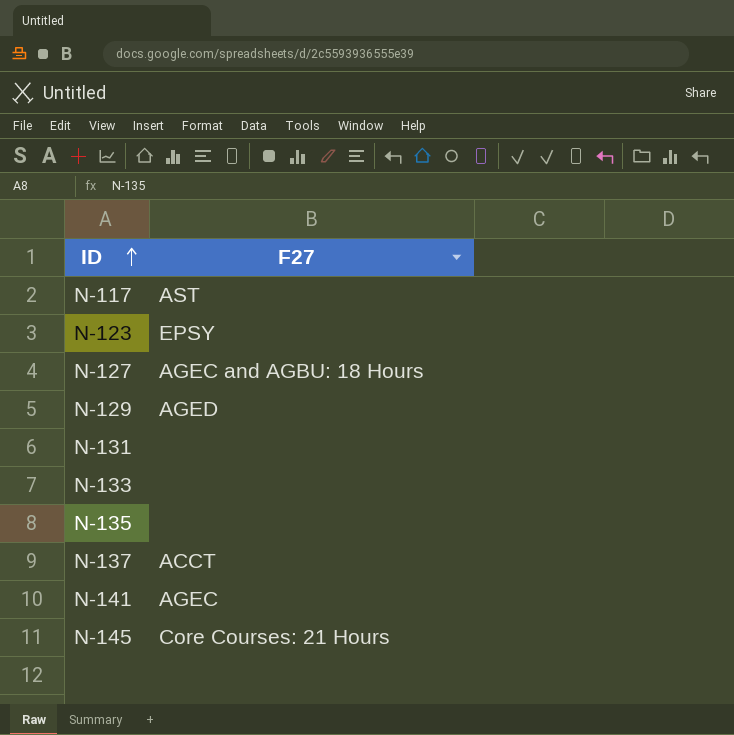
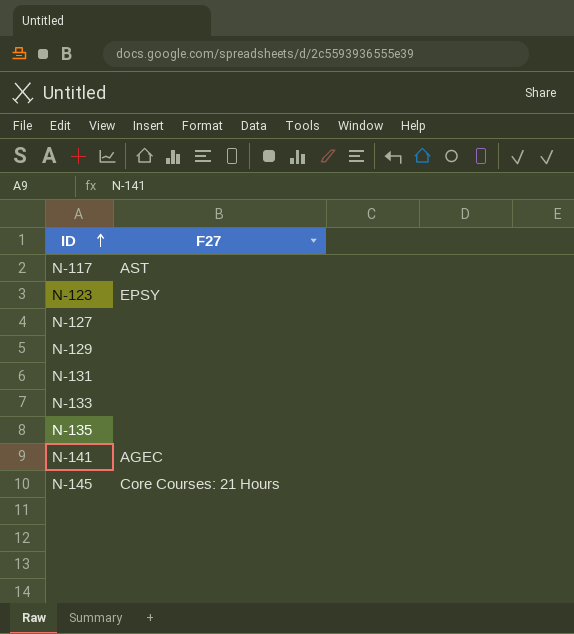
row N-137: ACCT -> none
N-127 | F27: AGEC and AGBU: 18 Hours -> none
N-129 | F27: AGED -> none

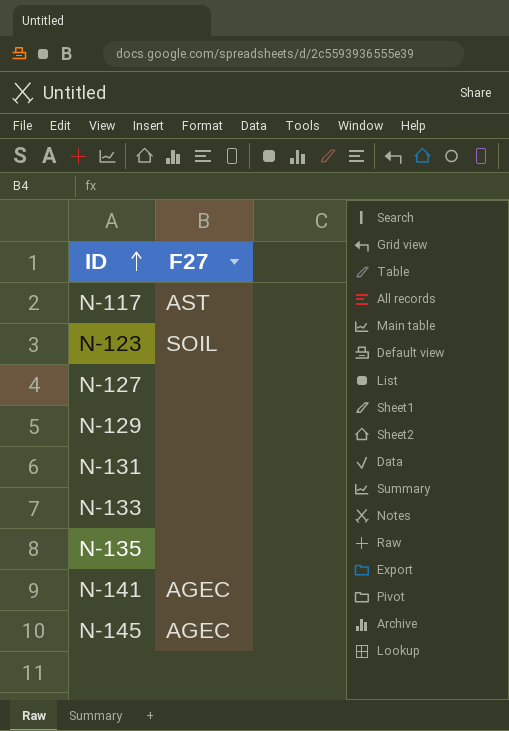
N-123 | F27: EPSY -> SOIL
N-145 | F27: Core Courses: 21 Hours -> AGEC

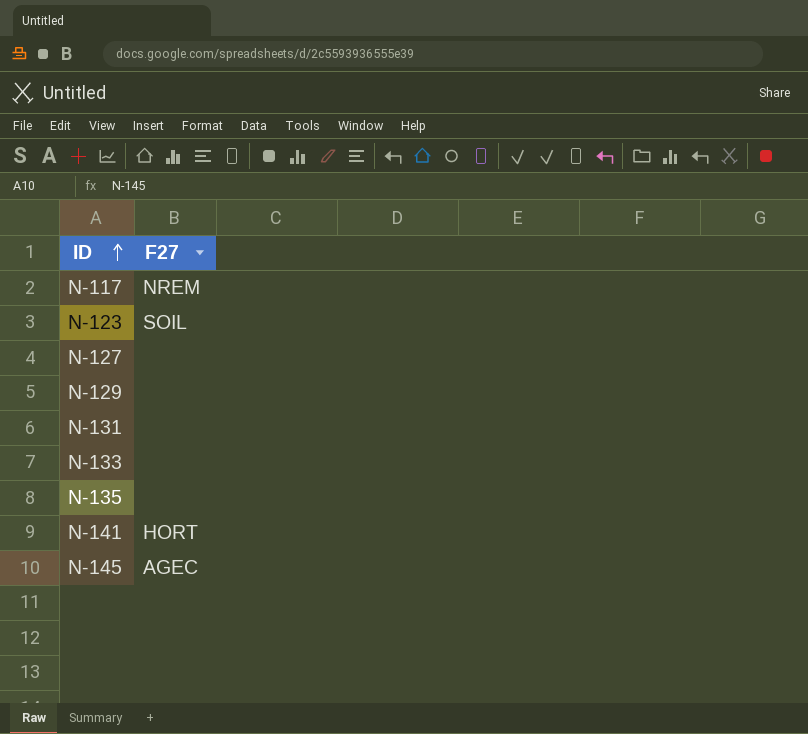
N-117 | F27: AST -> NREM
N-141 | F27: AGEC -> HORT

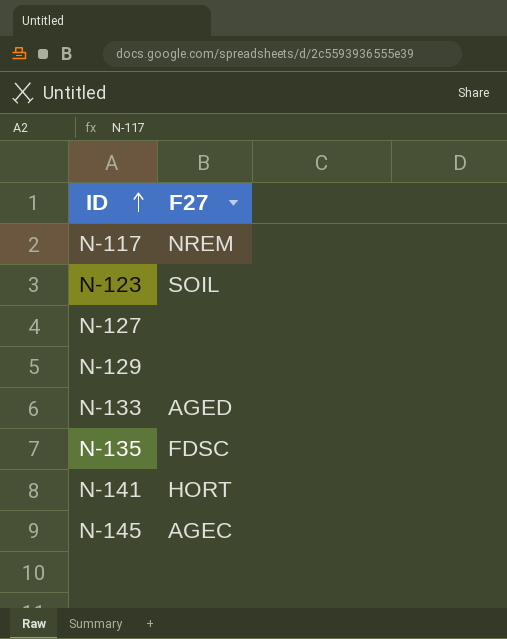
row N-131: none -> none
N-133 | F27: none -> AGED
N-135 | F27: none -> FDSC

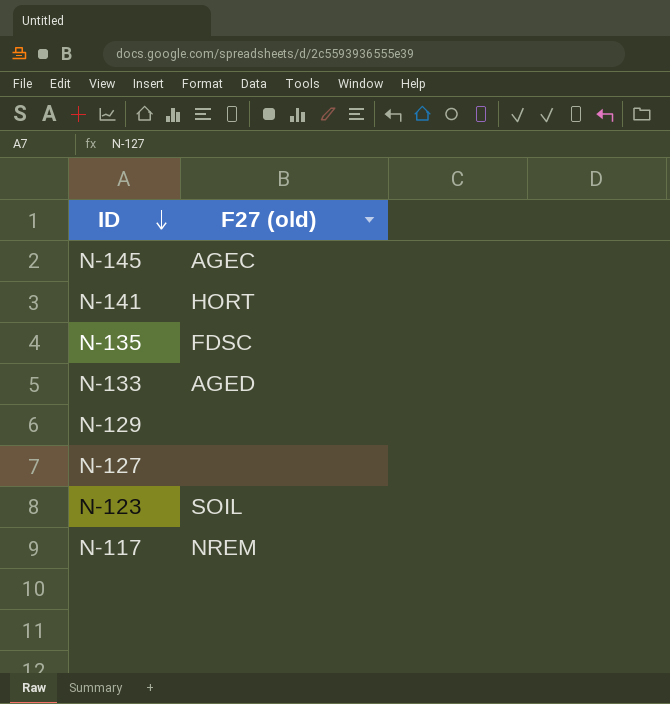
row order: ID ascending -> ID descending
column name: F27 -> F27 (old)

